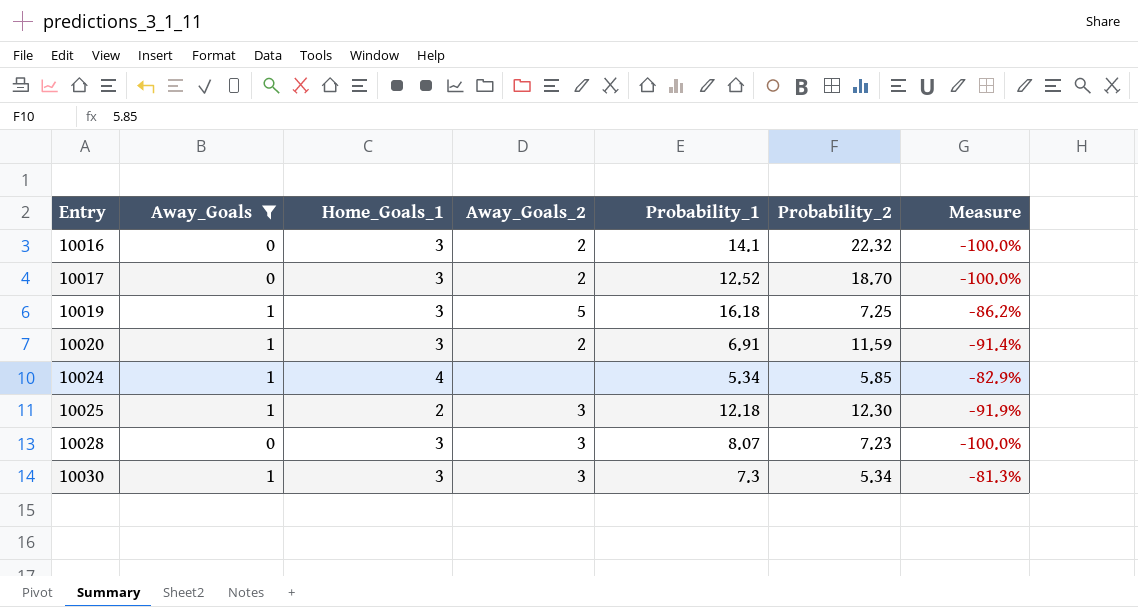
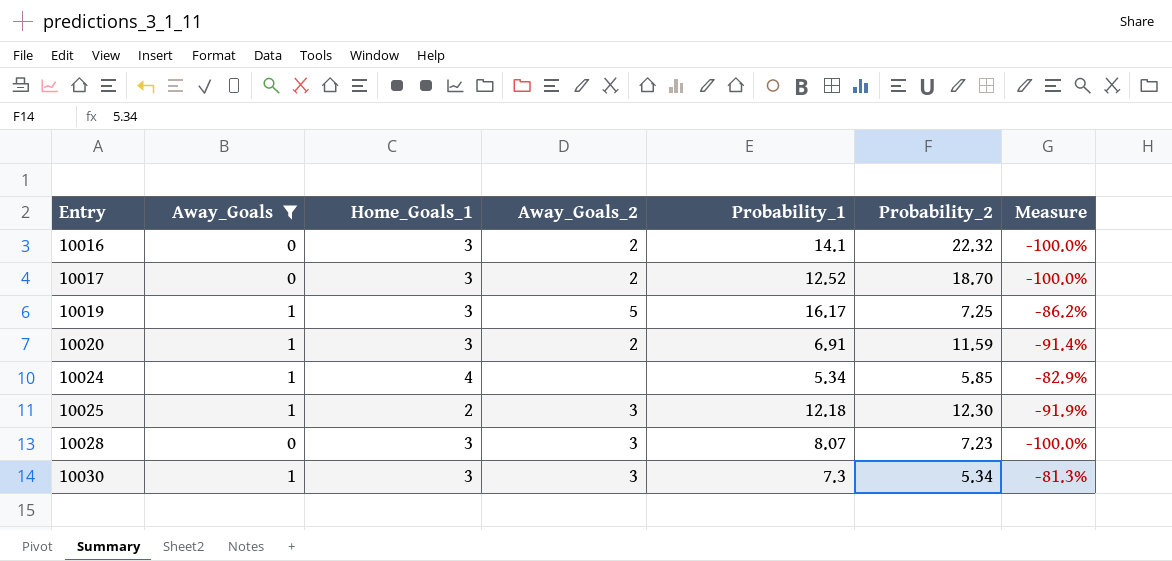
10019 | Probability_1: 16.18 -> 16.17

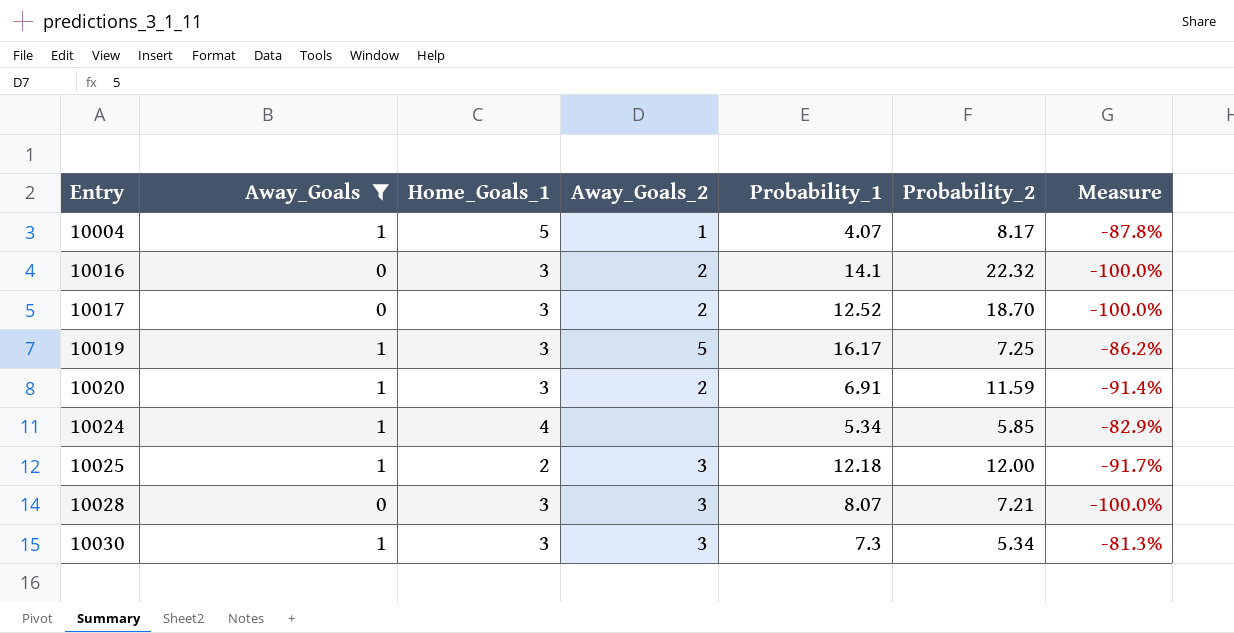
row 10004: none -> 1 | 5 | 1 | 4.07 | 8.17 | -87.8%
10025 | Probability_2: 12.30 -> 12.00
10025 | Measure: -91.9% -> -91.7%
10028 | Probability_2: 7.23 -> 7.21

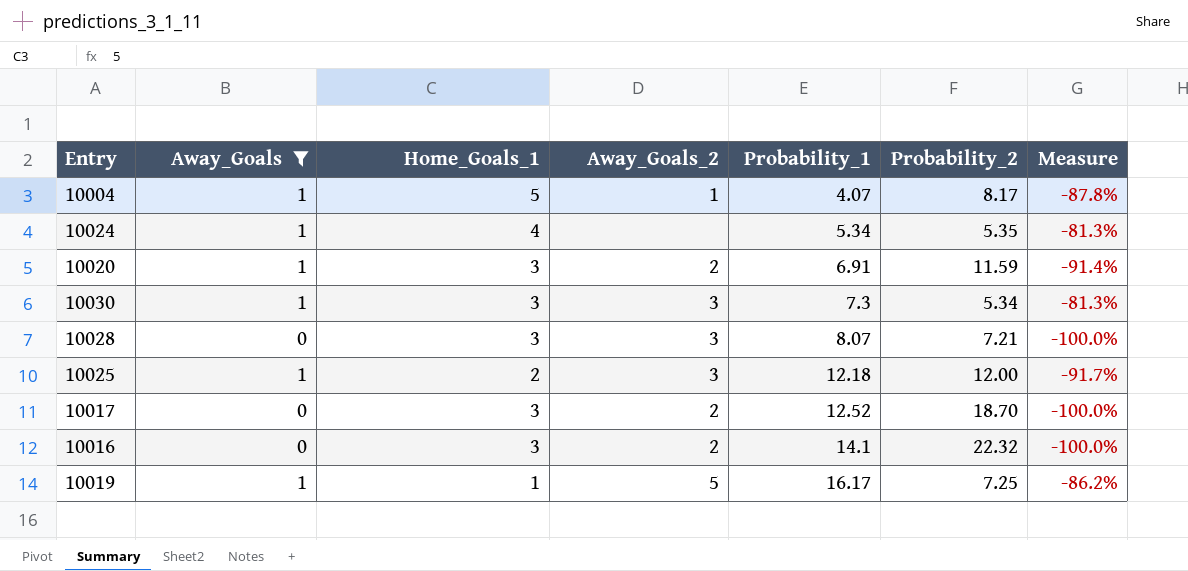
row order: Entry ascending -> Probability_1 ascending
10024 | Probability_2: 5.85 -> 5.35
10024 | Measure: -82.9% -> -81.3%
10019 | Home_Goals_1: 3 -> 1

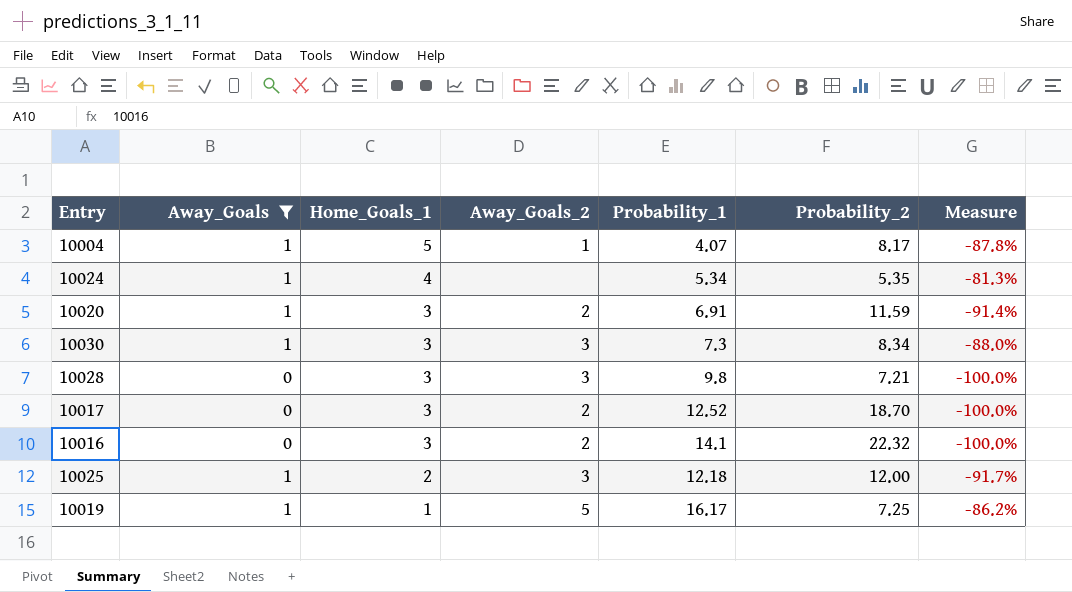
row order: Probability_1 ascending -> Home_Goals_1 descending
10030 | Probability_2: 5.34 -> 8.34
10030 | Measure: -81.3% -> -88.0%
10028 | Probability_1: 8.07 -> 9.8

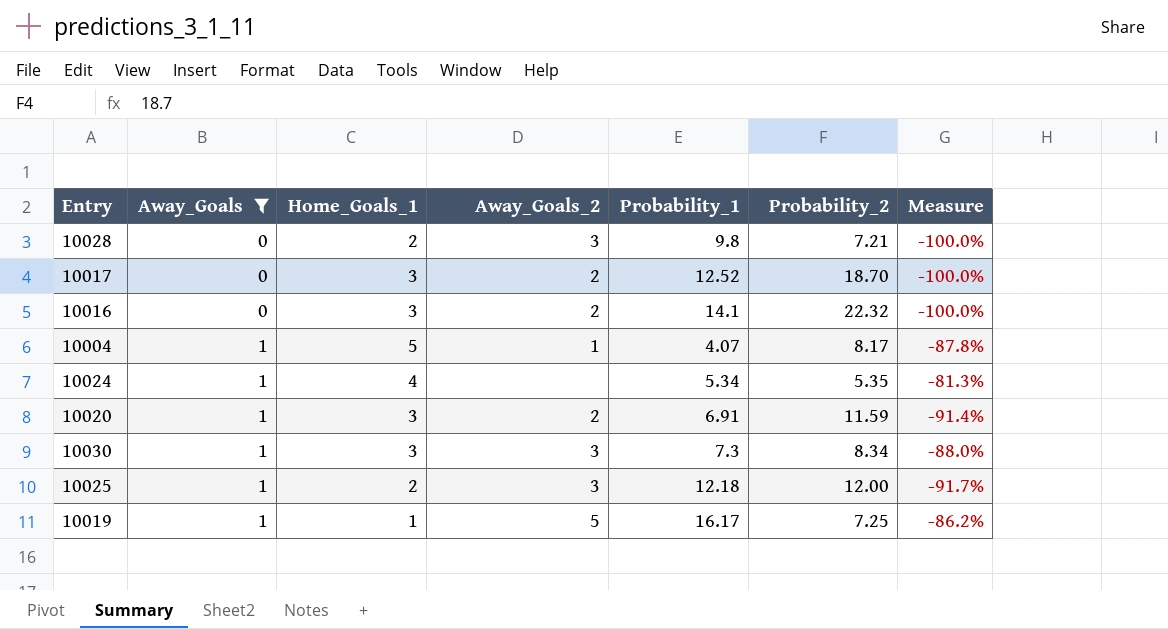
row order: Home_Goals_1 descending -> Away_Goals ascending
10028 | Home_Goals_1: 3 -> 2

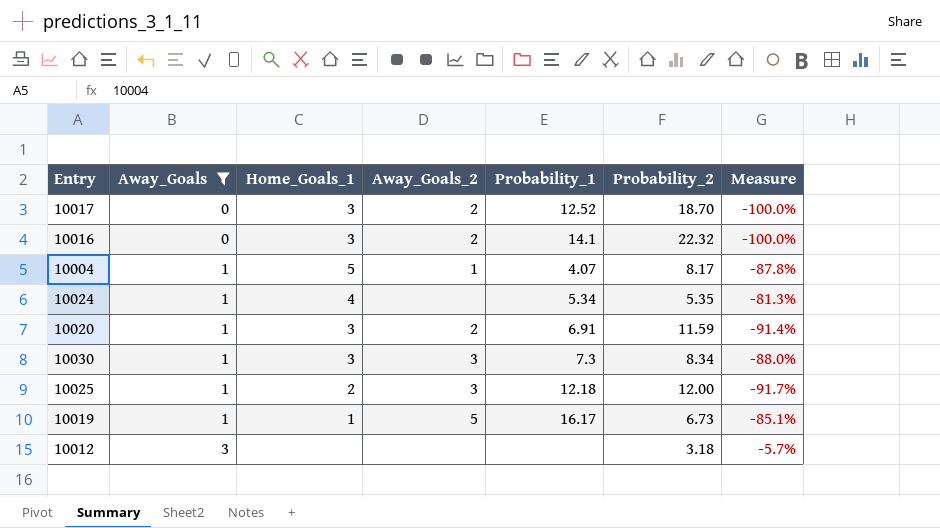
row 10028: 0 | 2 | 3 | 9.8 | 7.21 | -100.0% -> none
10019 | Probability_2: 7.25 -> 6.73
10019 | Measure: -86.2% -> -85.1%
row 10012: none -> 3 | none | none | none | 3.18 | -5.7%

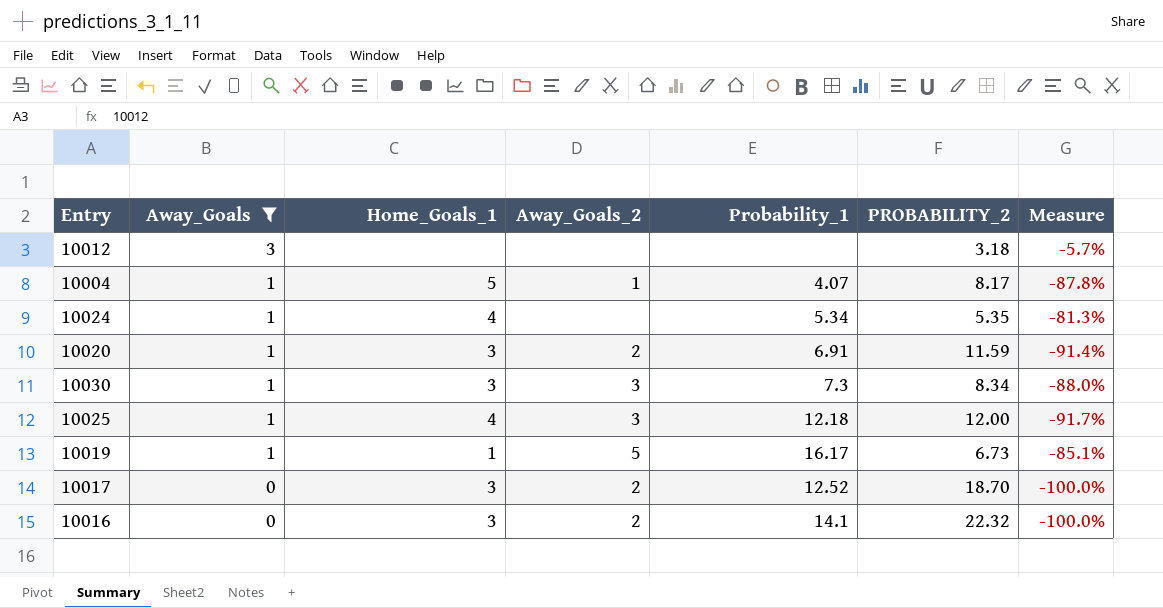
row order: Away_Goals ascending -> Away_Goals descending
column name: Probability_2 -> PROBABILITY_2
10025 | Home_Goals_1: 2 -> 4

